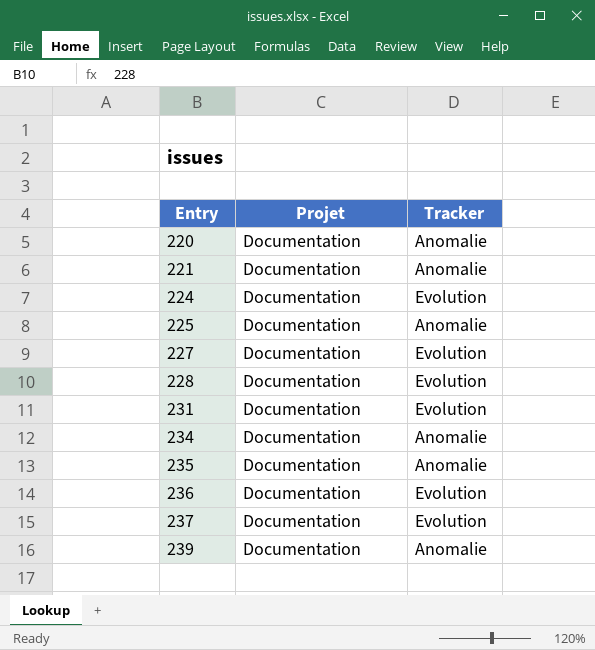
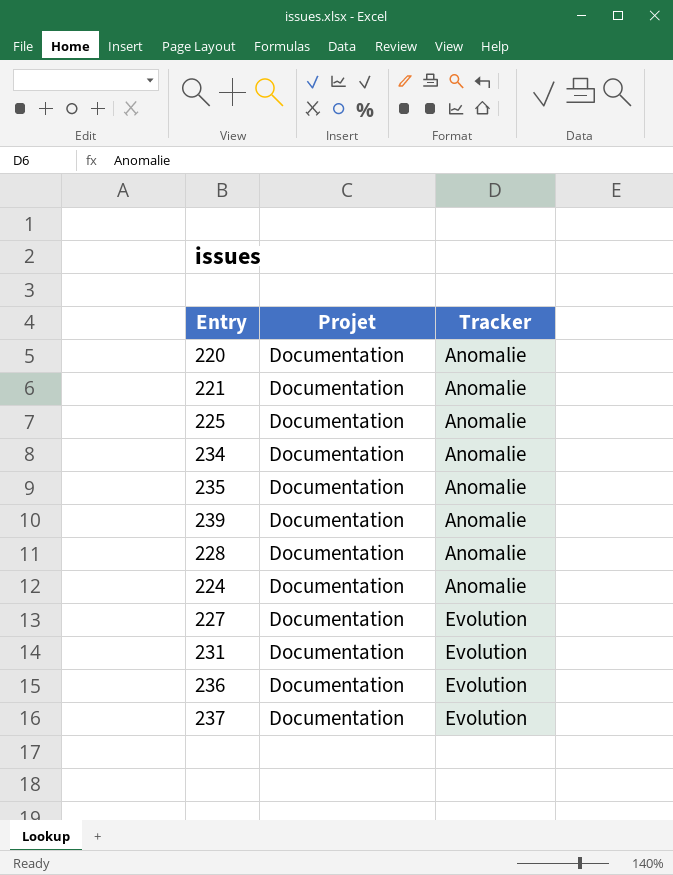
row order: Entry ascending -> Tracker ascending
228 | Tracker: Evolution -> Anomalie
224 | Tracker: Evolution -> Anomalie

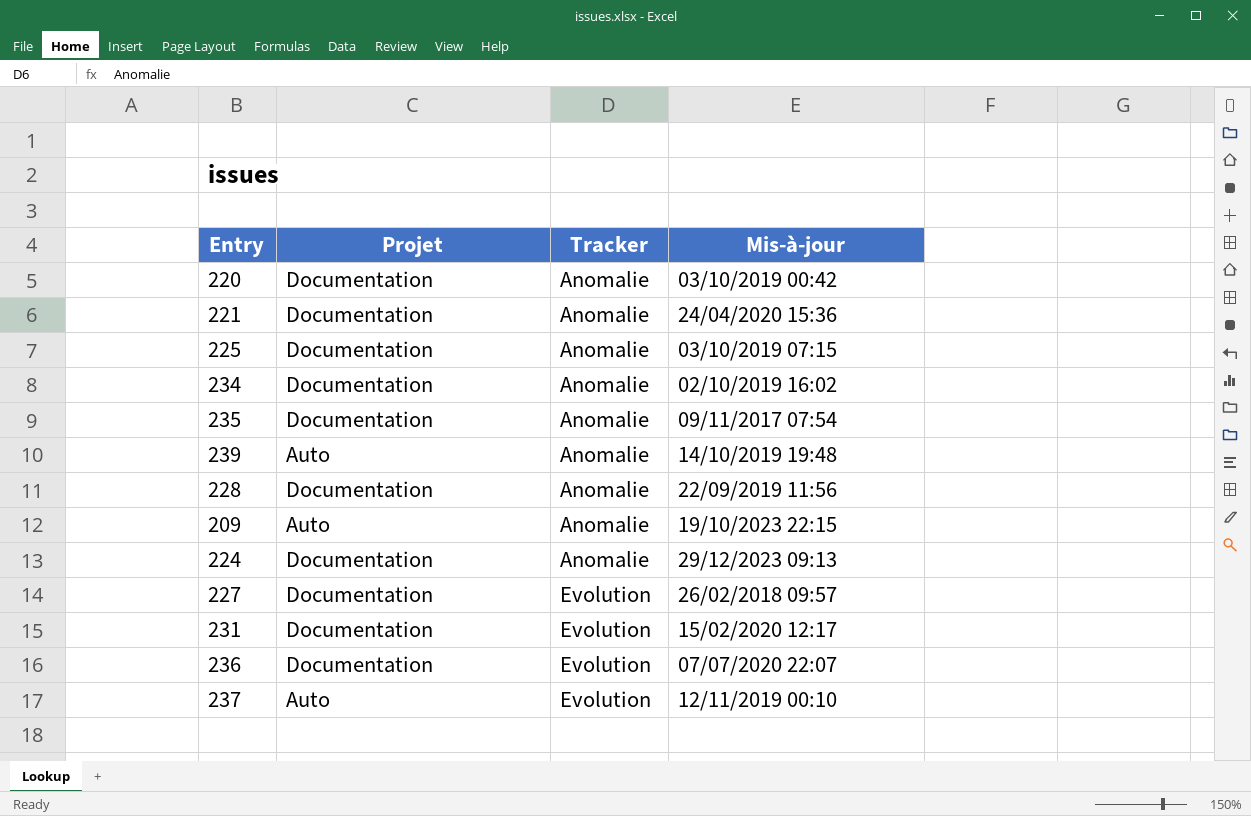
column Mis-à-jour | position: none -> 4
239 | Projet: Documentation -> Auto
row 209: none -> Auto | Anomalie | 19/10/2023 22:15
237 | Projet: Documentation -> Auto

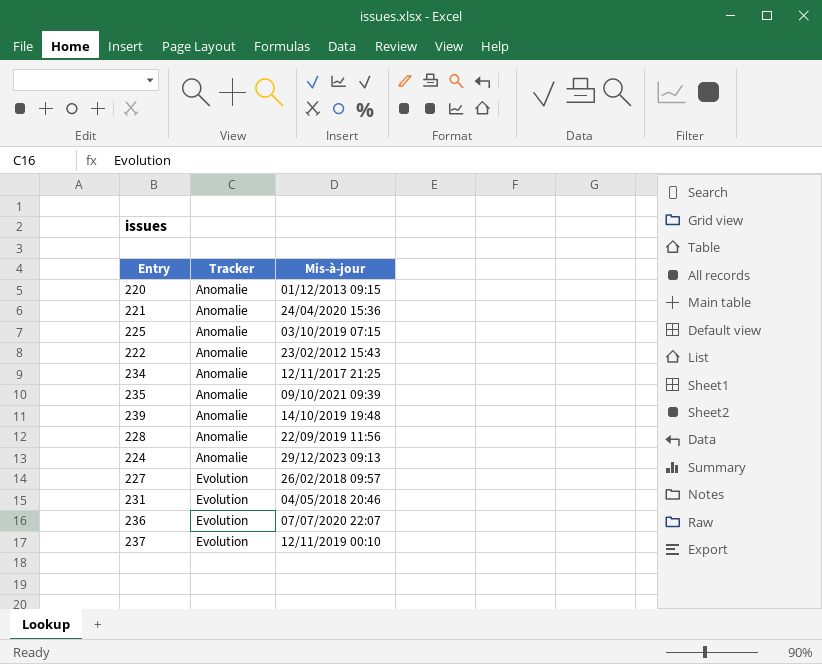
column Projet | position: 2 -> none
row 209: Auto | Anomalie | 19/10/2023 22:15 -> none
220 | Mis-à-jour: 03/10/2019 00:42 -> 01/12/2013 09:15
row 222: none -> Anomalie | 23/02/2012 15:43
234 | Mis-à-jour: 02/10/2019 16:02 -> 12/11/2017 21:25
235 | Mis-à-jour: 09/11/2017 07:54 -> 09/10/2021 09:39
231 | Mis-à-jour: 15/02/2020 12:17 -> 04/05/2018 20:46

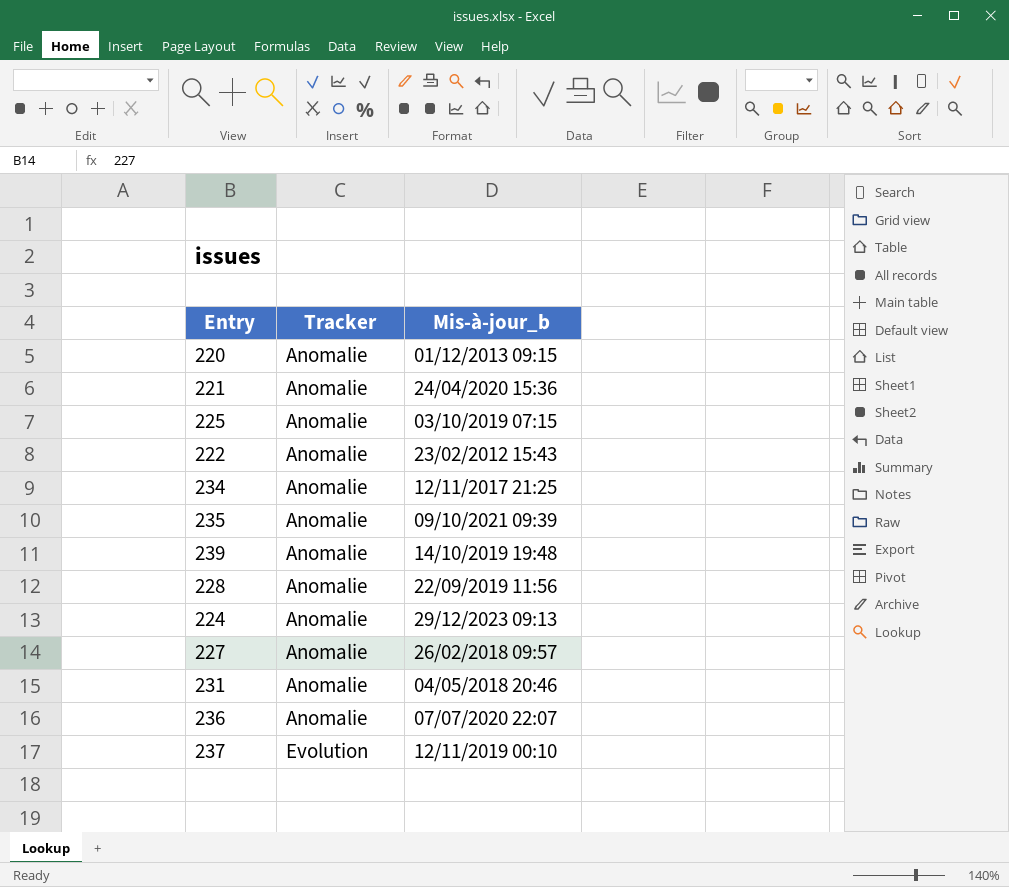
column name: Mis-à-jour -> Mis-à-jour_b
227 | Tracker: Evolution -> Anomalie
231 | Tracker: Evolution -> Anomalie
236 | Tracker: Evolution -> Anomalie

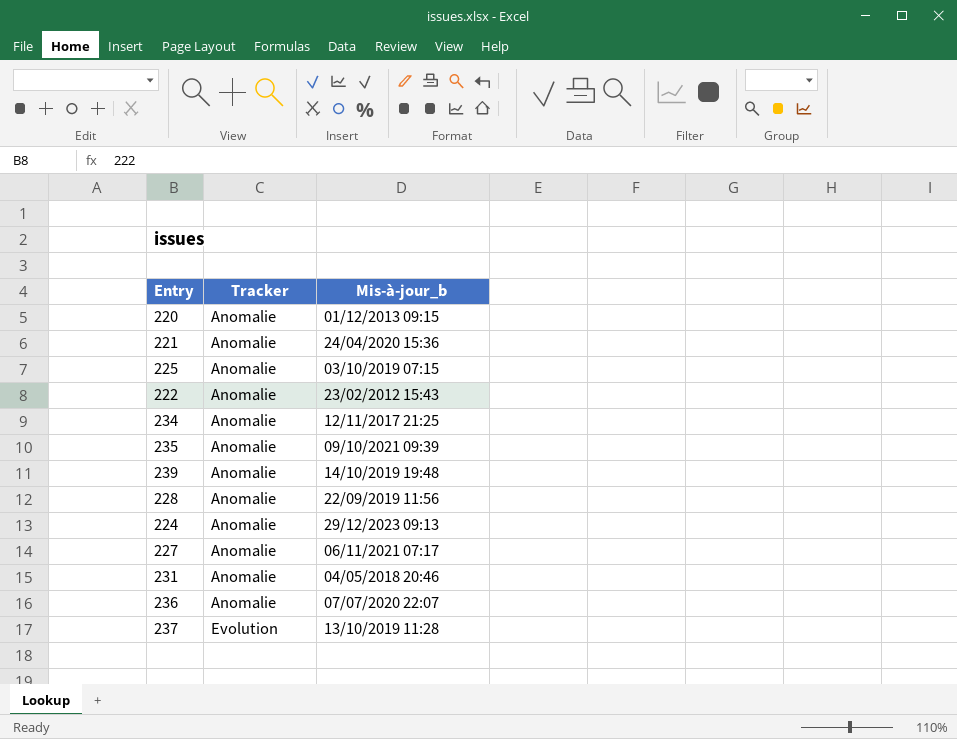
227 | Mis-à-jour_b: 26/02/2018 09:57 -> 06/11/2021 07:17
237 | Mis-à-jour_b: 12/11/2019 00:10 -> 13/10/2019 11:28

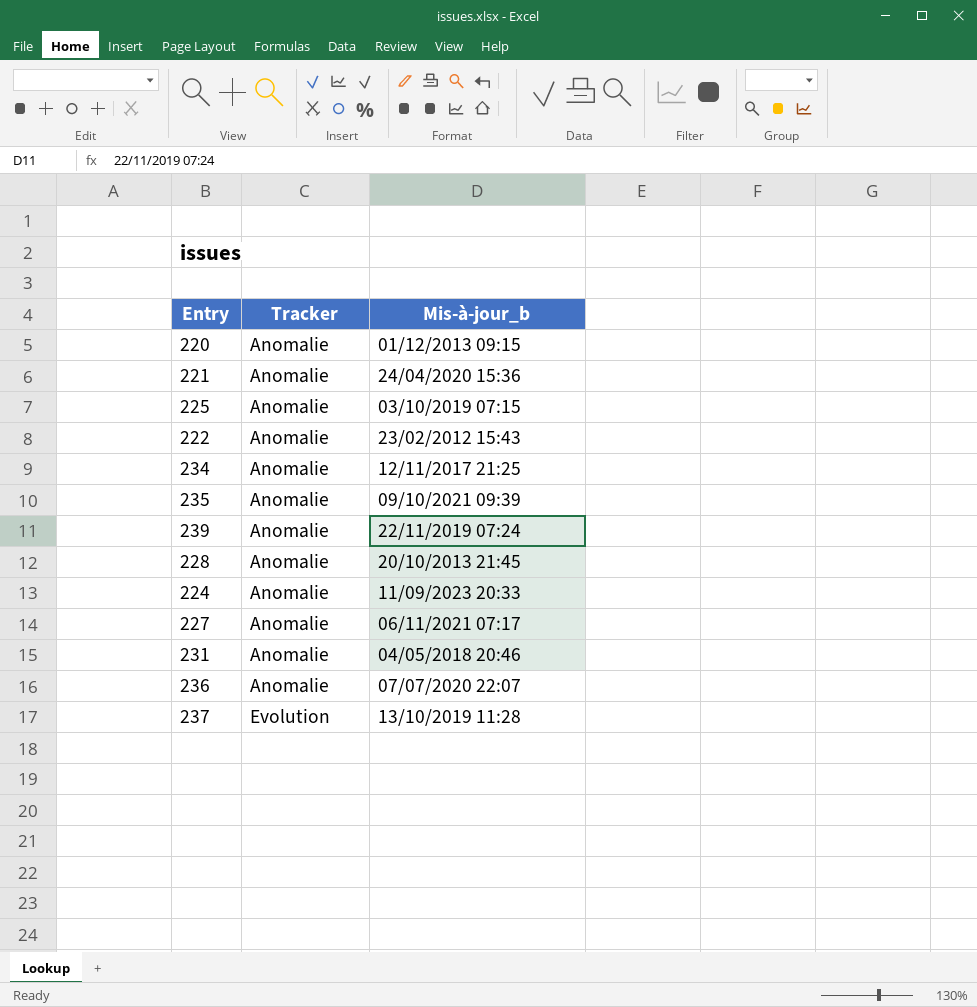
239 | Mis-à-jour_b: 14/10/2019 19:48 -> 22/11/2019 07:24
228 | Mis-à-jour_b: 22/09/2019 11:56 -> 20/10/2013 21:45
224 | Mis-à-jour_b: 29/12/2023 09:13 -> 11/09/2023 20:33

